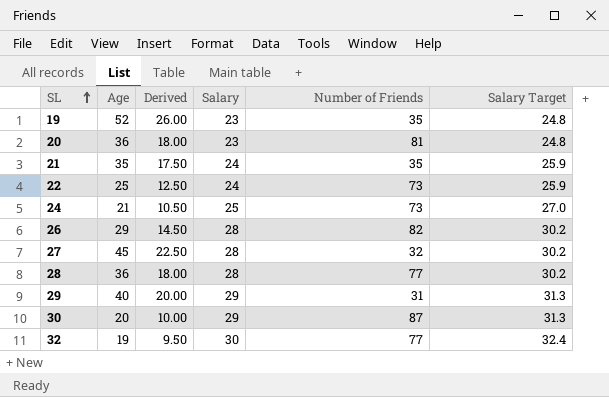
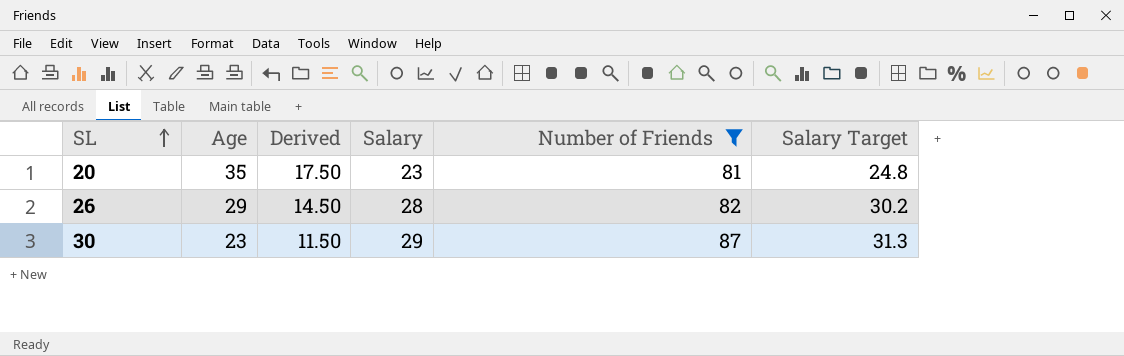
filter: none -> Number of Friends >= 81
20 | Age: 36 -> 35
20 | Derived: 18.00 -> 17.50
30 | Age: 20 -> 23
30 | Derived: 10.00 -> 11.50

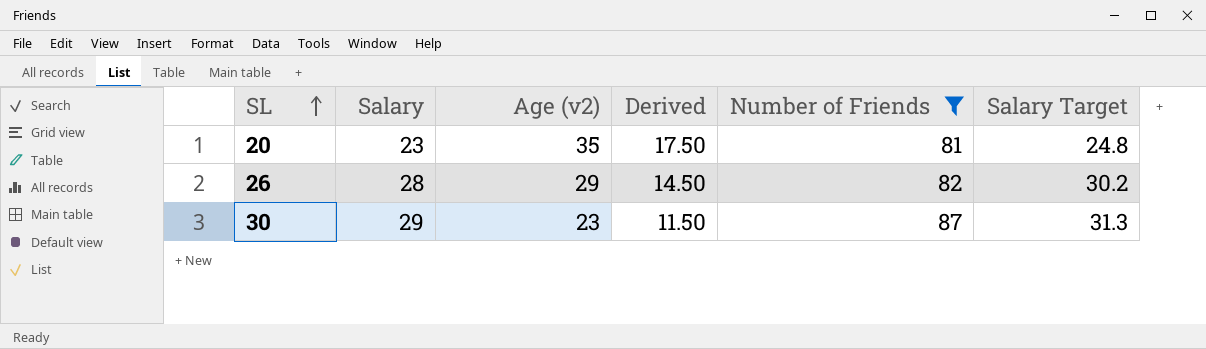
column Salary | position: 4 -> 2
column name: Age -> Age (v2)

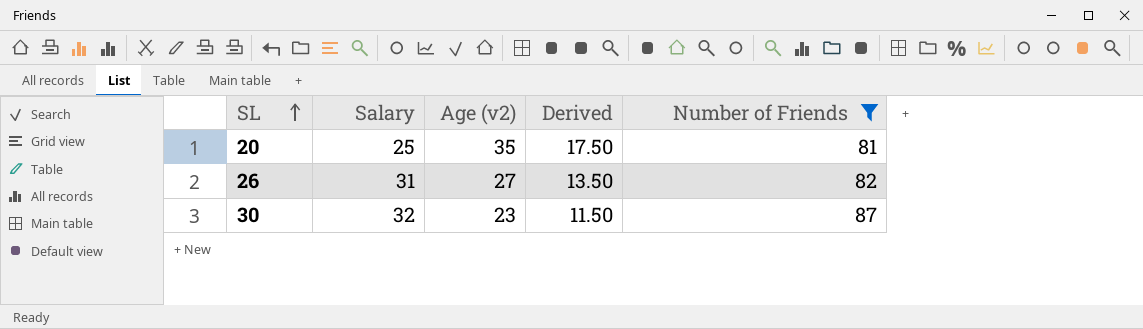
column Salary Target | formula: [Salary] * 1.08 -> none
20 | Salary: 23 -> 25
26 | Salary: 28 -> 31
26 | Age (v2): 29 -> 27
26 | Derived: 14.50 -> 13.50
30 | Salary: 29 -> 32

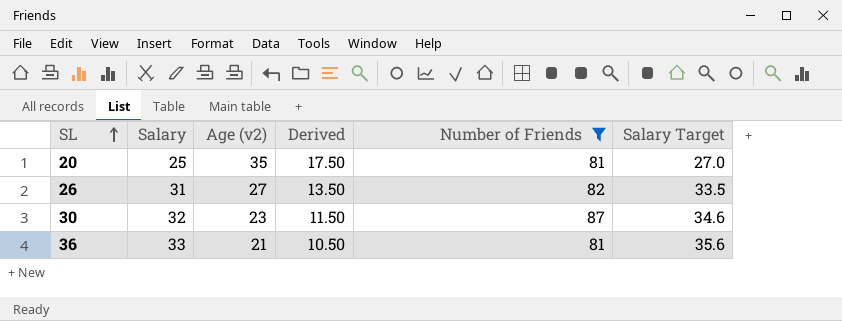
column Salary Target | formula: none -> [Salary] * 1.08
row 36: none -> 33 | 21 | 10.50 | 81 | 35.6

